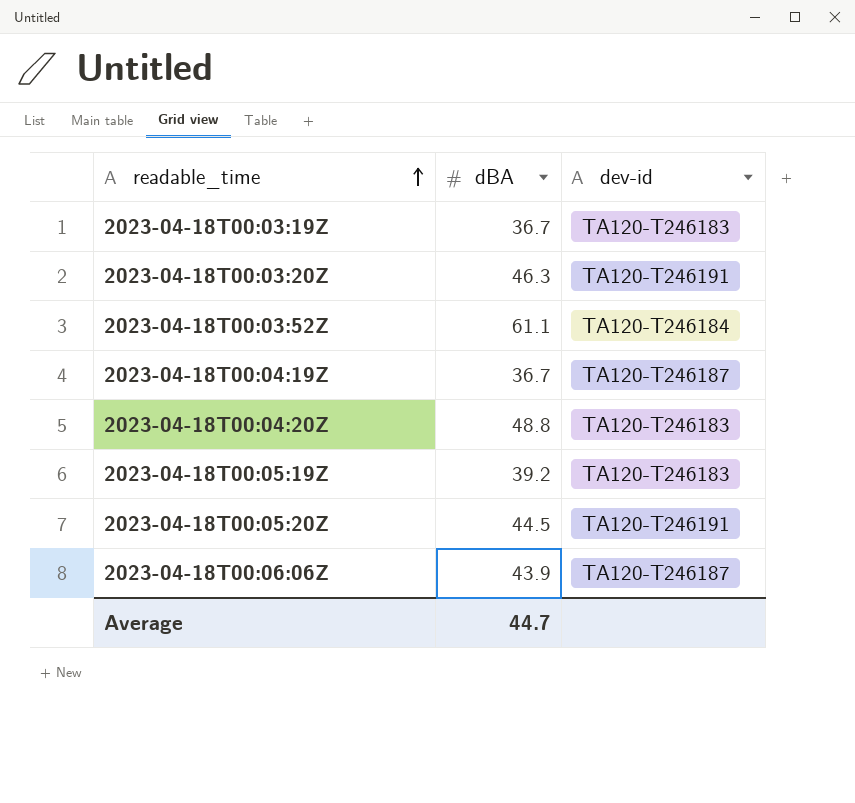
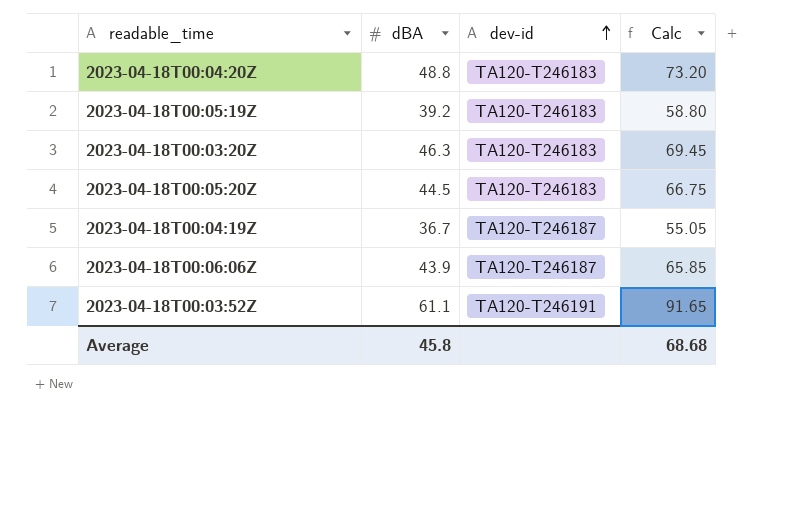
row order: readable_time ascending -> dev-id ascending
column Calc | formula: none -> [dBA] * 1.5
row 2023-04-18T00:03:19Z: 36.7 | TA120-T246183 -> none
2023-04-18T00:03:20Z | dev-id: TA120-T246191 -> TA120-T246183
2023-04-18T00:05:20Z | dev-id: TA120-T246191 -> TA120-T246183
2023-04-18T00:03:52Z | dev-id: TA120-T246184 -> TA120-T246191
Average | dBA: 44.7 -> 45.8

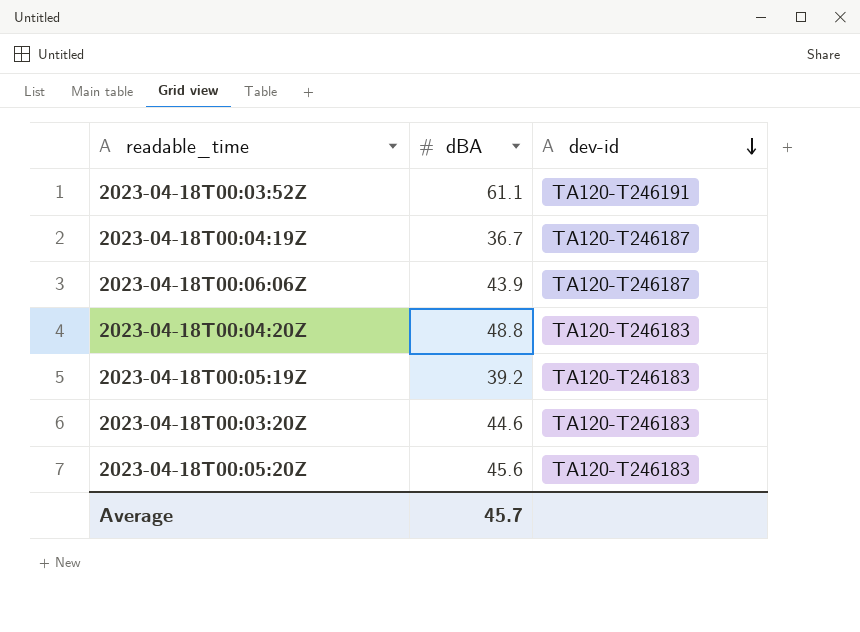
row order: dev-id ascending -> dev-id descending
column Calc | formula: [dBA] * 1.5 -> none
2023-04-18T00:03:20Z | dBA: 46.3 -> 44.6
2023-04-18T00:05:20Z | dBA: 44.5 -> 45.6
Average | dBA: 45.8 -> 45.7

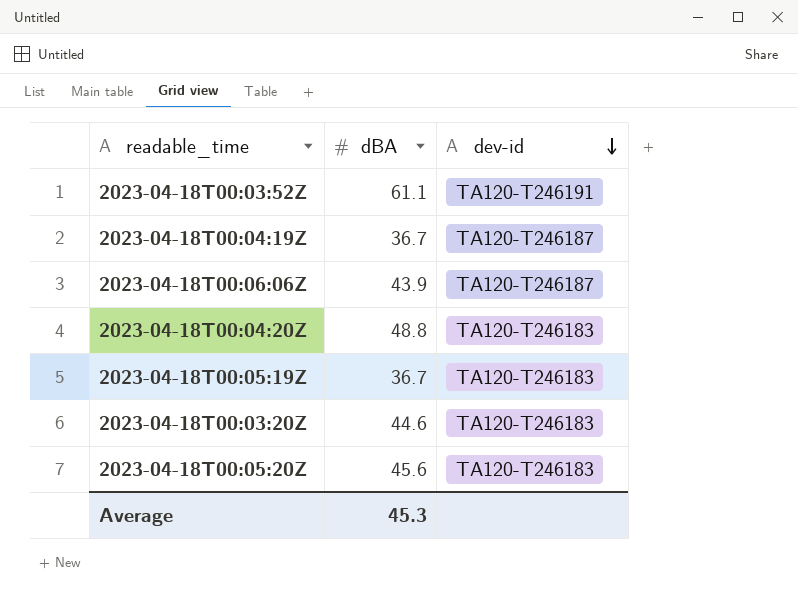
2023-04-18T00:05:19Z | dBA: 39.2 -> 36.7
Average | dBA: 45.7 -> 45.3

